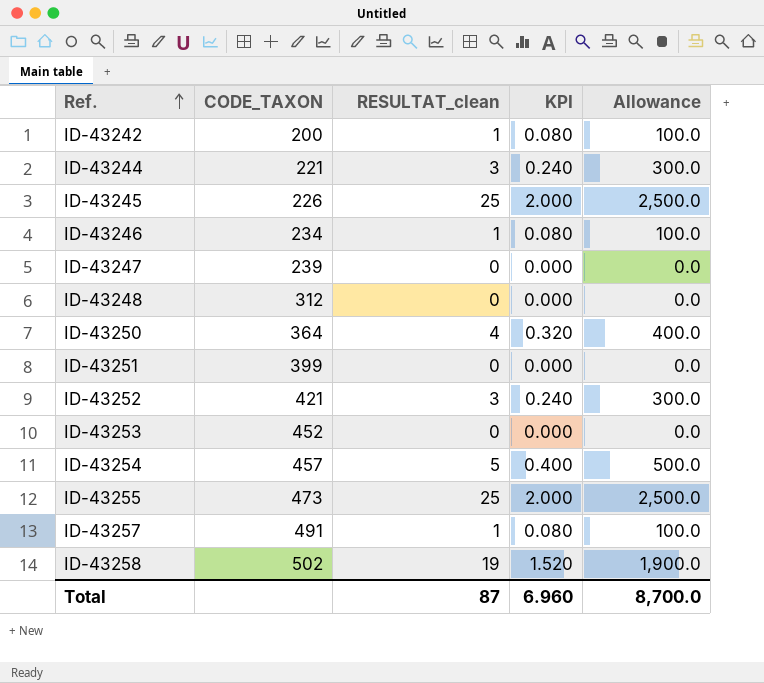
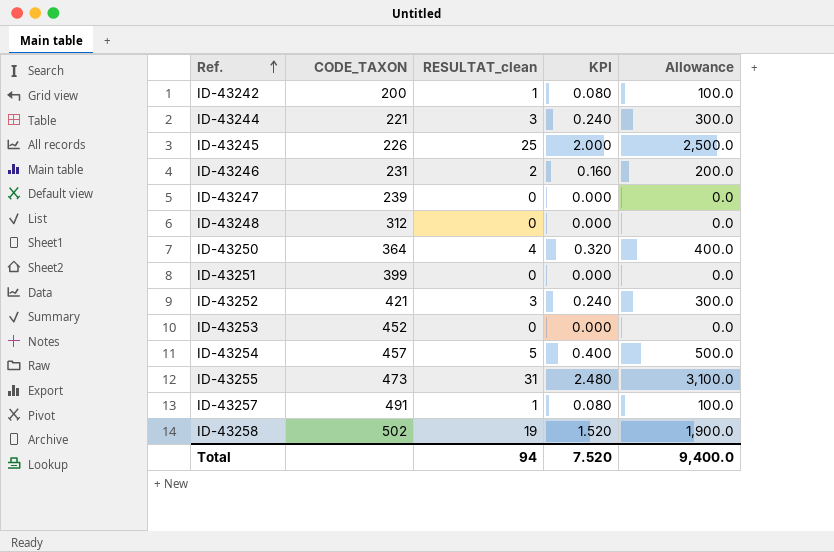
ID-43246 | CODE_TAXON: 234 -> 231
ID-43246 | RESULTAT_clean: 1 -> 2
ID-43246 | KPI: 0.080 -> 0.160
ID-43246 | Allowance: 100.0 -> 200.0
ID-43255 | RESULTAT_clean: 25 -> 31
ID-43255 | KPI: 2.000 -> 2.480
ID-43255 | Allowance: 2,500.0 -> 3,100.0
Total | RESULTAT_clean: 87 -> 94
Total | KPI: 6.960 -> 7.520
Total | Allowance: 8,700.0 -> 9,400.0

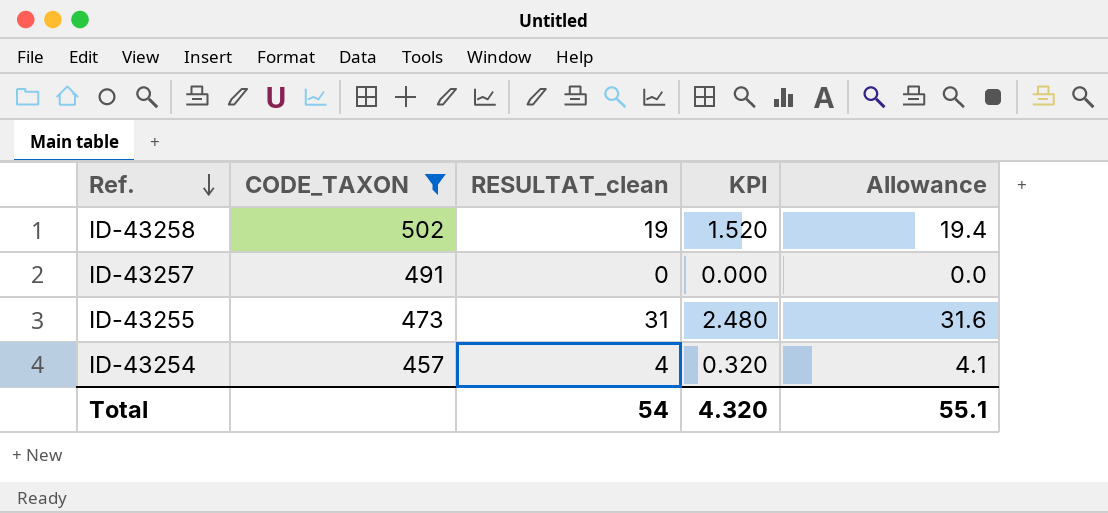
filter: none -> CODE_TAXON >= 457
row order: Ref. ascending -> Ref. descending
column Allowance | formula: [RESULTAT_clean] * 100 -> [RESULTAT_clean] * 1.02
ID-43257 | RESULTAT_clean: 1 -> 0
ID-43257 | KPI: 0.080 -> 0.000
ID-43254 | RESULTAT_clean: 5 -> 4
ID-43254 | KPI: 0.400 -> 0.320
Total | RESULTAT_clean: 94 -> 54
Total | KPI: 7.520 -> 4.320
Total | Allowance: 9,400.0 -> 55.1

